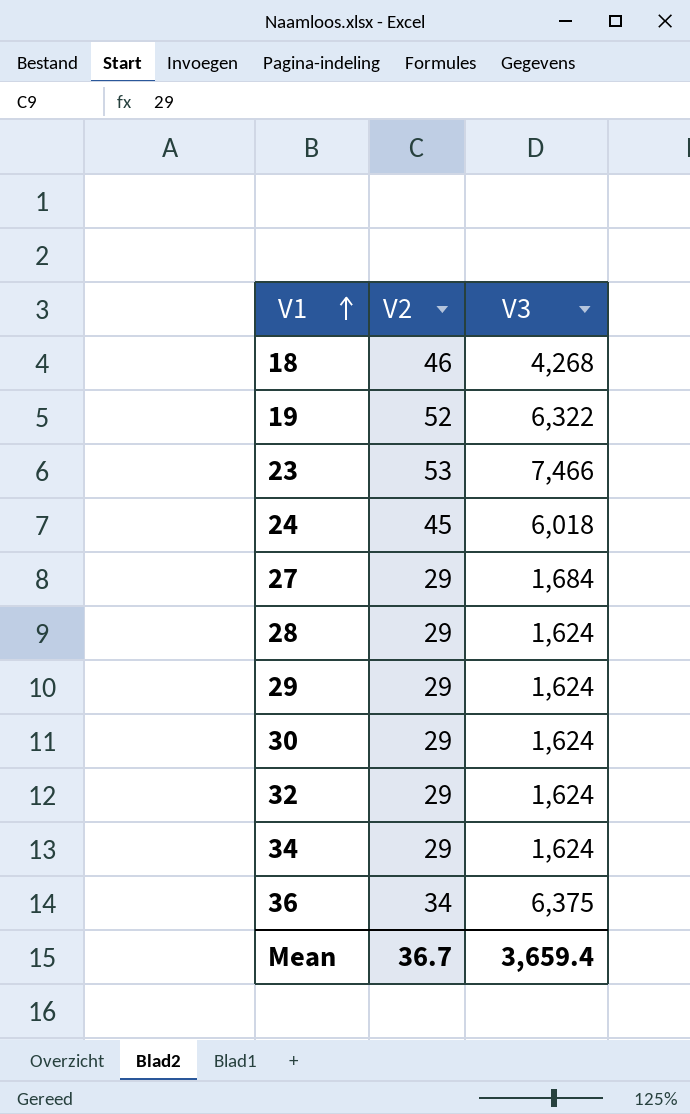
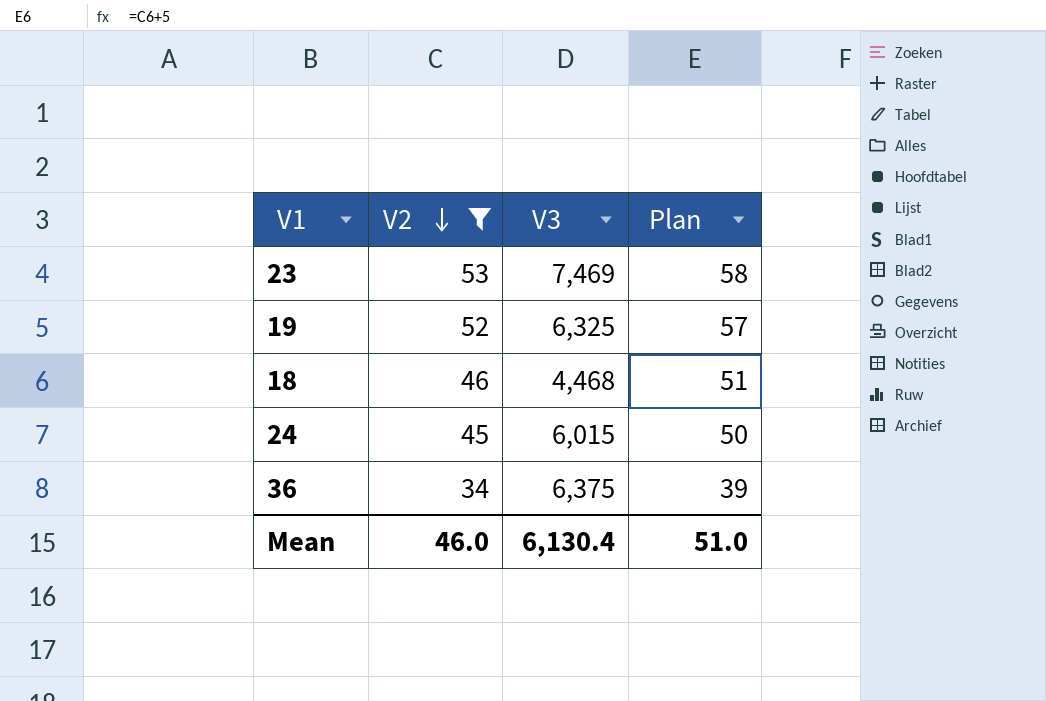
filter: none -> V2 != 29
row order: V1 ascending -> V2 descending
column Plan | formula: none -> [V2] + 5
23 | V3: 7,466 -> 7,469
19 | V3: 6,322 -> 6,325
18 | V3: 4,268 -> 4,468
24 | V3: 6,018 -> 6,015
Mean | V2: 36.7 -> 46.0
Mean | V3: 3,659.4 -> 6,130.4

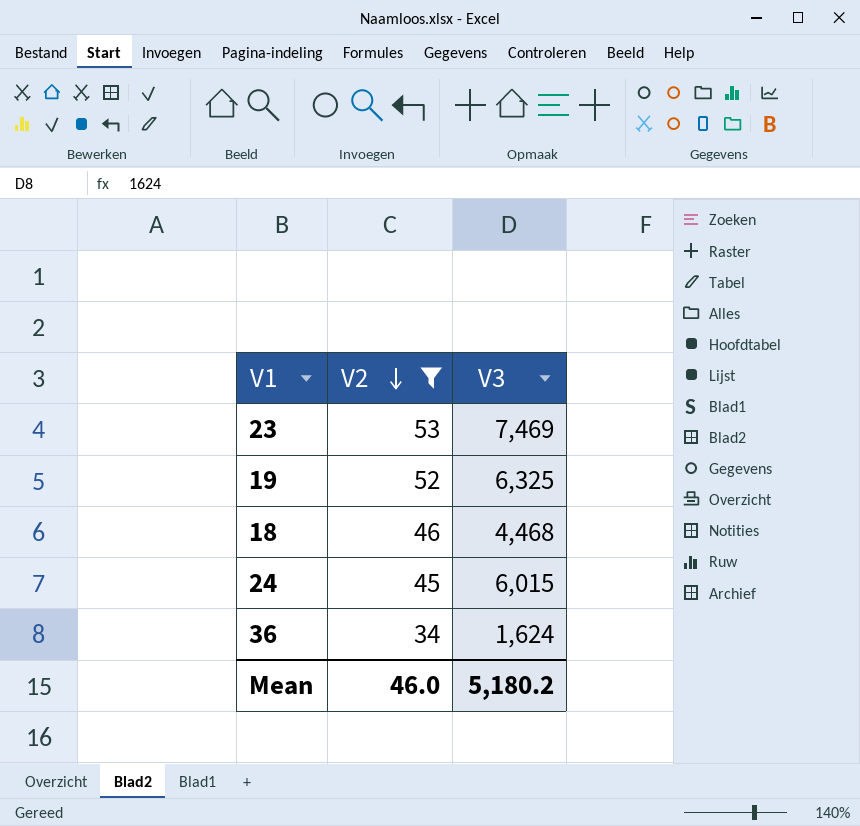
column Plan | formula: [V2] + 5 -> none
36 | V3: 6,375 -> 1,624
Mean | V3: 6,130.4 -> 5,180.2

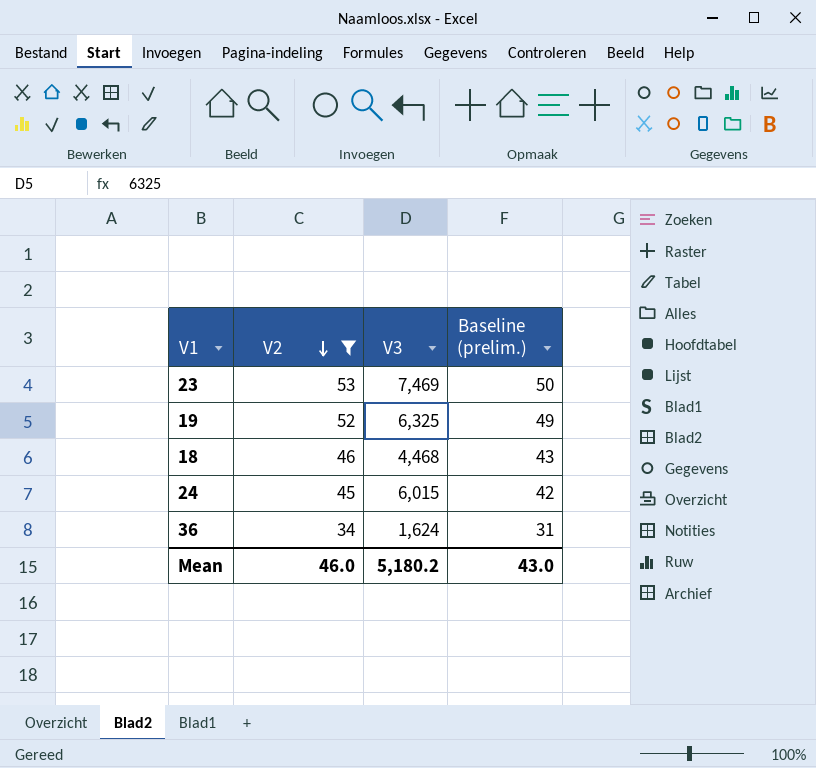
column Baseline (prelim.) | formula: none -> [V2] - 3

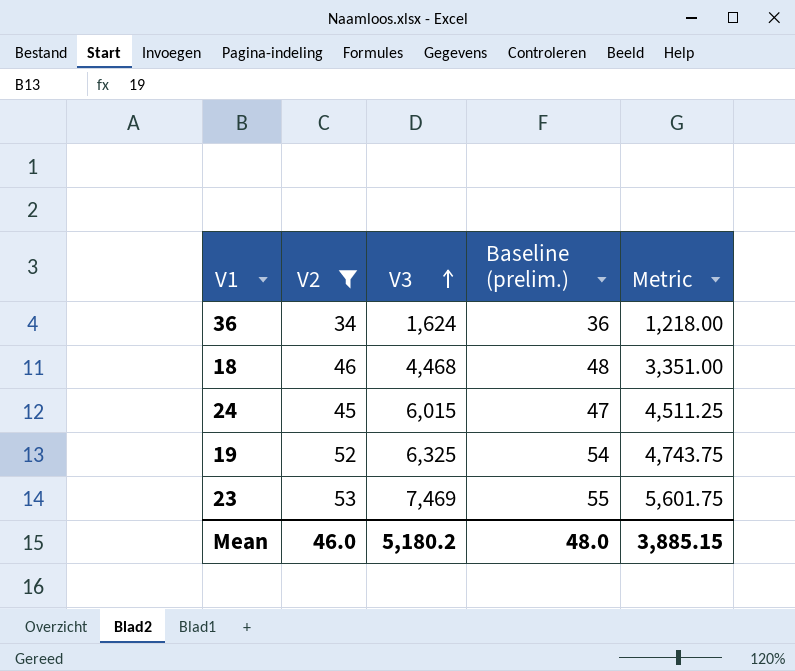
row order: V2 descending -> V3 ascending
column Baseline (prelim.) | formula: [V2] - 3 -> [V2] + 2
column Metric | formula: none -> [V3] * 0.75
Mean | Baseline (prelim.): 43.0 -> 48.0

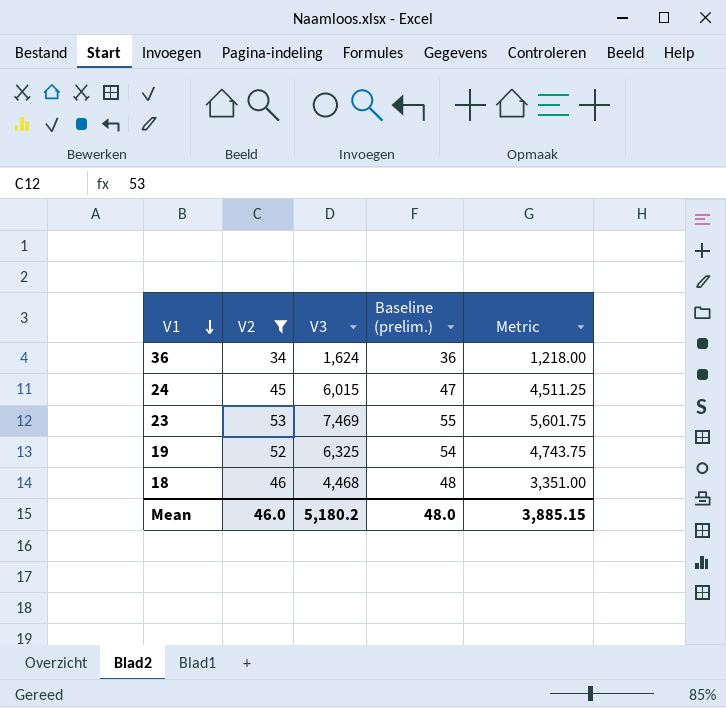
row order: V3 ascending -> V1 descending

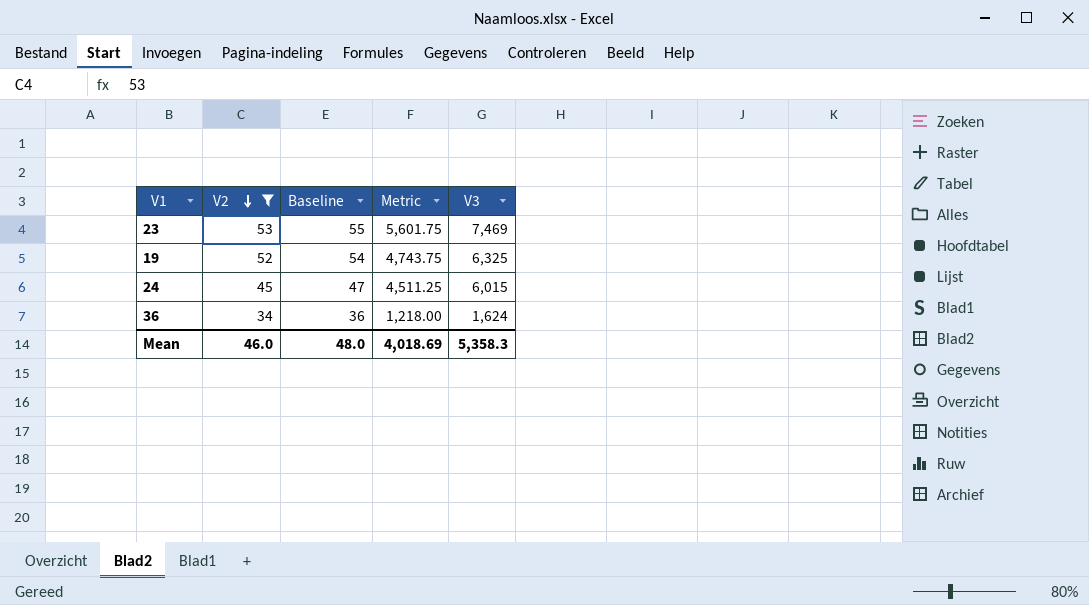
row order: V1 descending -> V2 descending
column name: Baseline (prelim.) -> Baseline
column V3 | position: 3 -> 5
row 18: 46 | 4,468 | 48 | 3,351.00 -> none
Mean | Metric: 3,885.15 -> 4,018.69
Mean | V3: 5,180.2 -> 5,358.3

